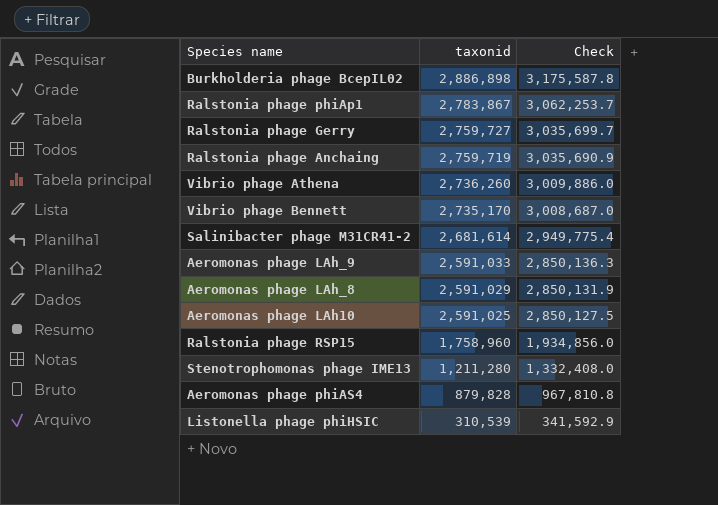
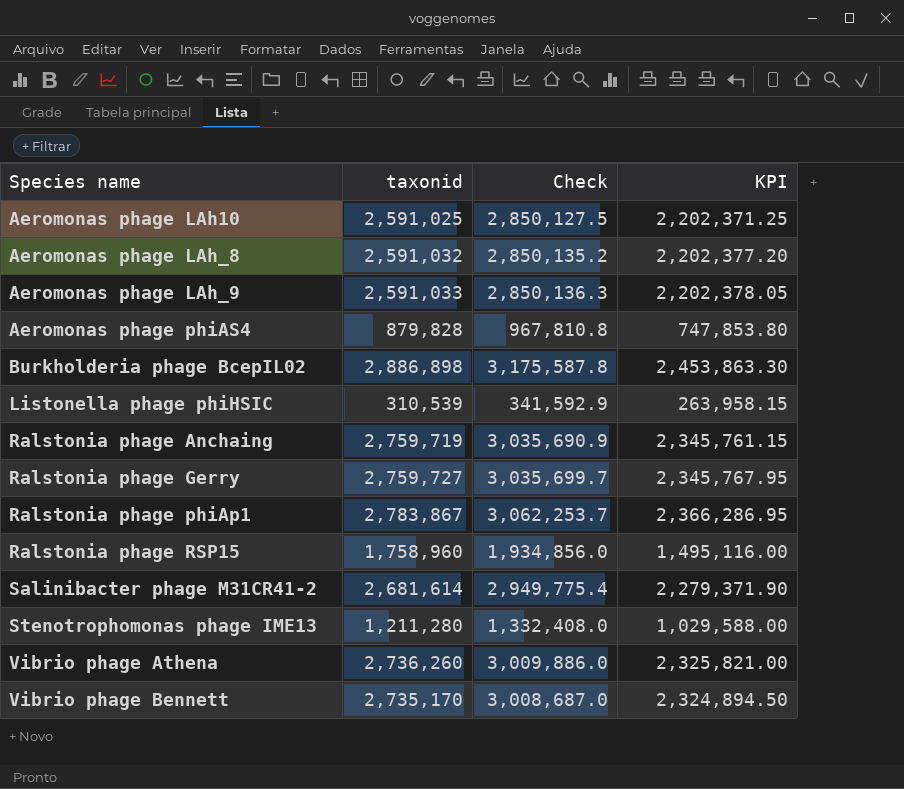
row order: taxonid descending -> Species name ascending
column KPI | formula: none -> [taxonid] * 0.85
Aeromonas phage LAh_8 | taxonid: 2,591,029 -> 2,591,032
Aeromonas phage LAh_8 | Check: 2,850,131.9 -> 2,850,135.2

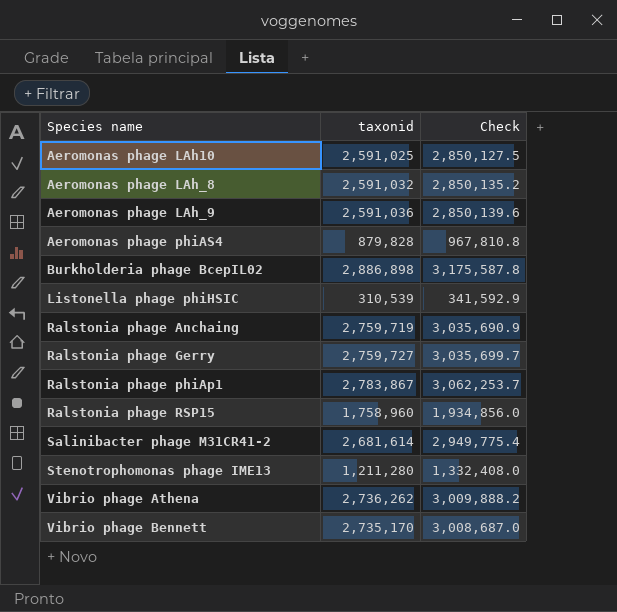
column KPI | formula: [taxonid] * 0.85 -> none
Aeromonas phage LAh_9 | taxonid: 2,591,033 -> 2,591,036
Aeromonas phage LAh_9 | Check: 2,850,136.3 -> 2,850,139.6
Vibrio phage Athena | taxonid: 2,736,260 -> 2,736,262
Vibrio phage Athena | Check: 3,009,886.0 -> 3,009,888.2

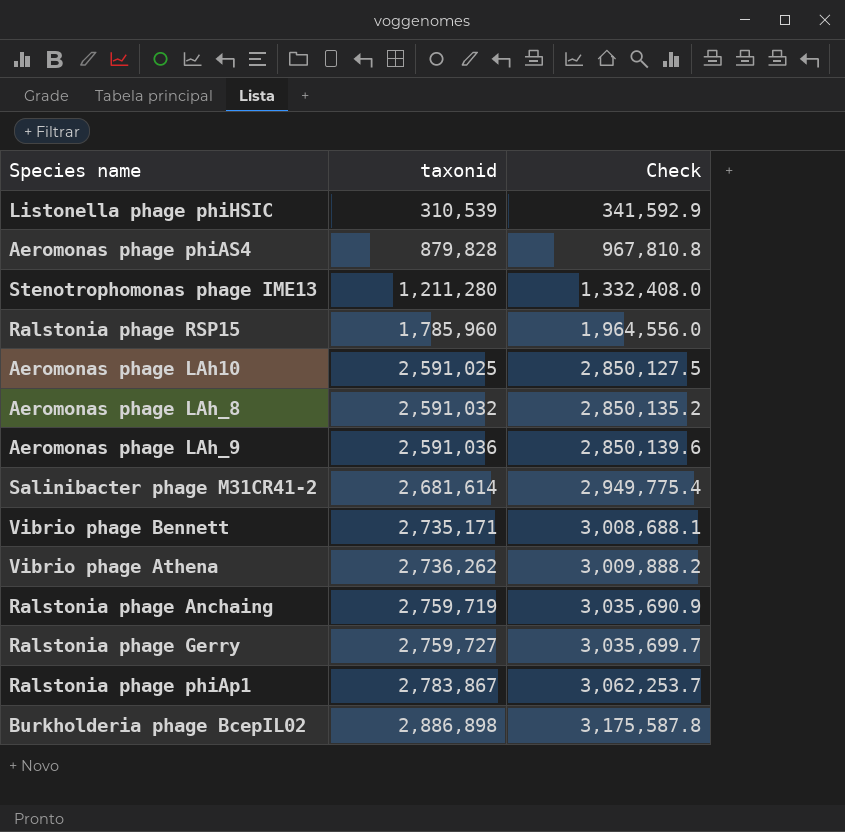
row order: Species name ascending -> taxonid ascending
Ralstonia phage RSP15 | taxonid: 1,758,960 -> 1,785,960
Ralstonia phage RSP15 | Check: 1,934,856.0 -> 1,964,556.0
Vibrio phage Bennett | taxonid: 2,735,170 -> 2,735,171
Vibrio phage Bennett | Check: 3,008,687.0 -> 3,008,688.1

